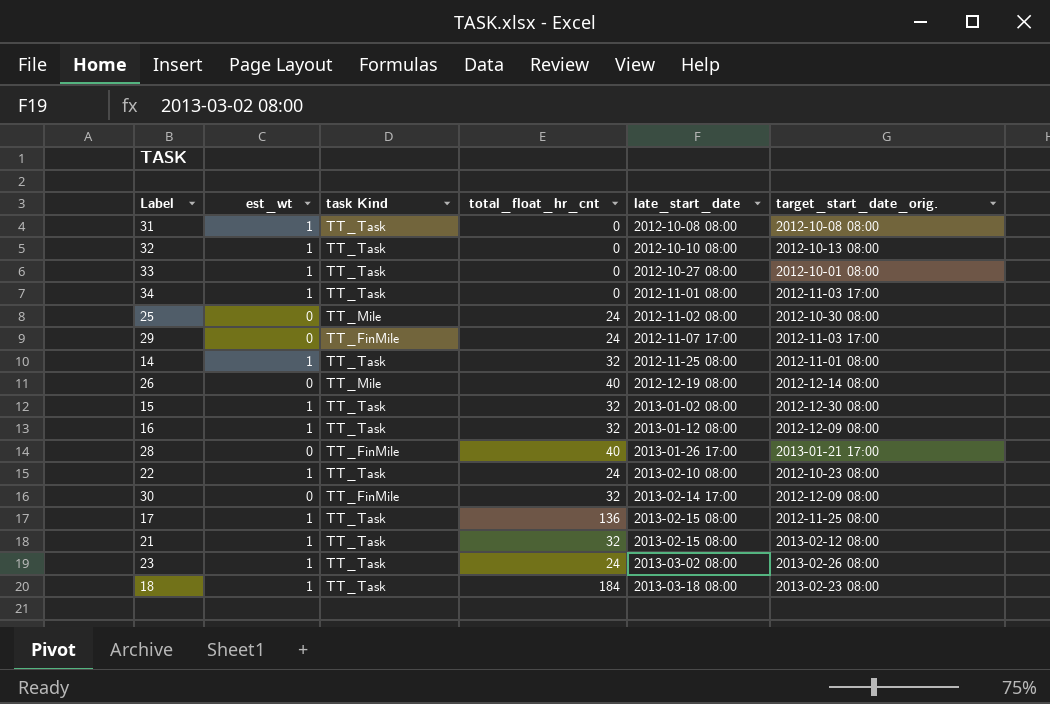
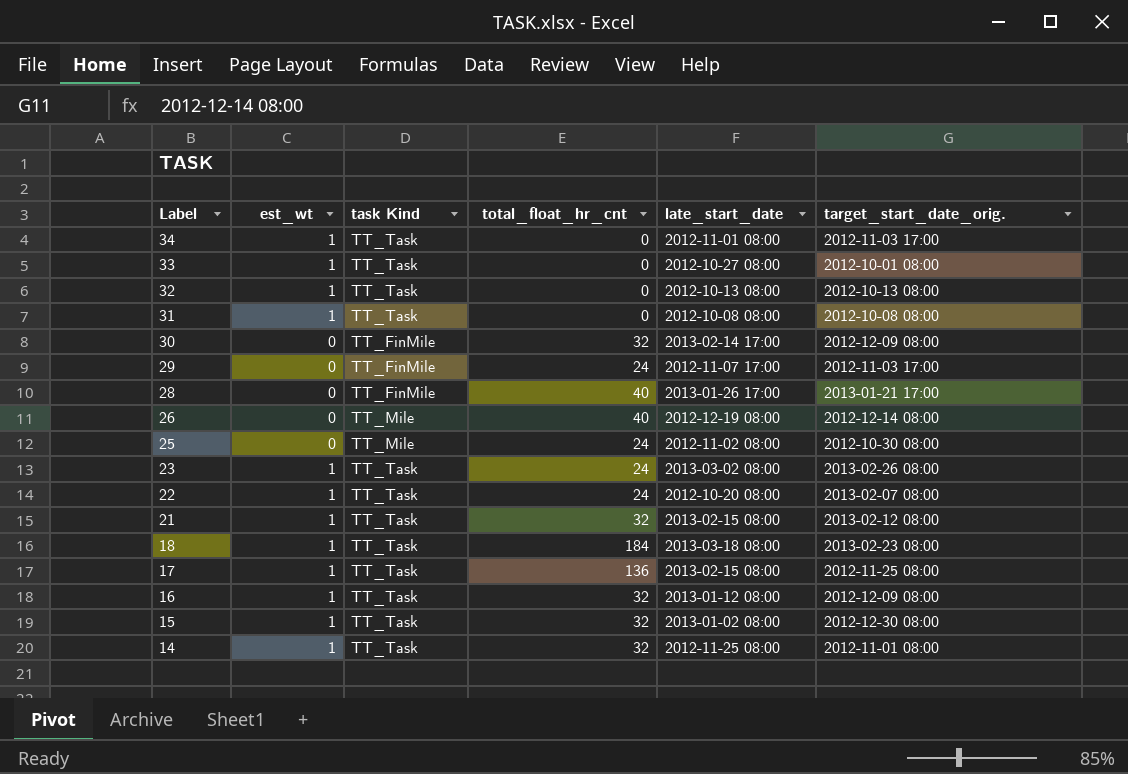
row order: late_start_date ascending -> Label descending
32 | late_start_date: 2012-10-10 08:00 -> 2012-10-13 08:00
22 | late_start_date: 2013-02-10 08:00 -> 2012-10-20 08:00
22 | target_start_date_orig.: 2012-10-23 08:00 -> 2013-02-07 08:00

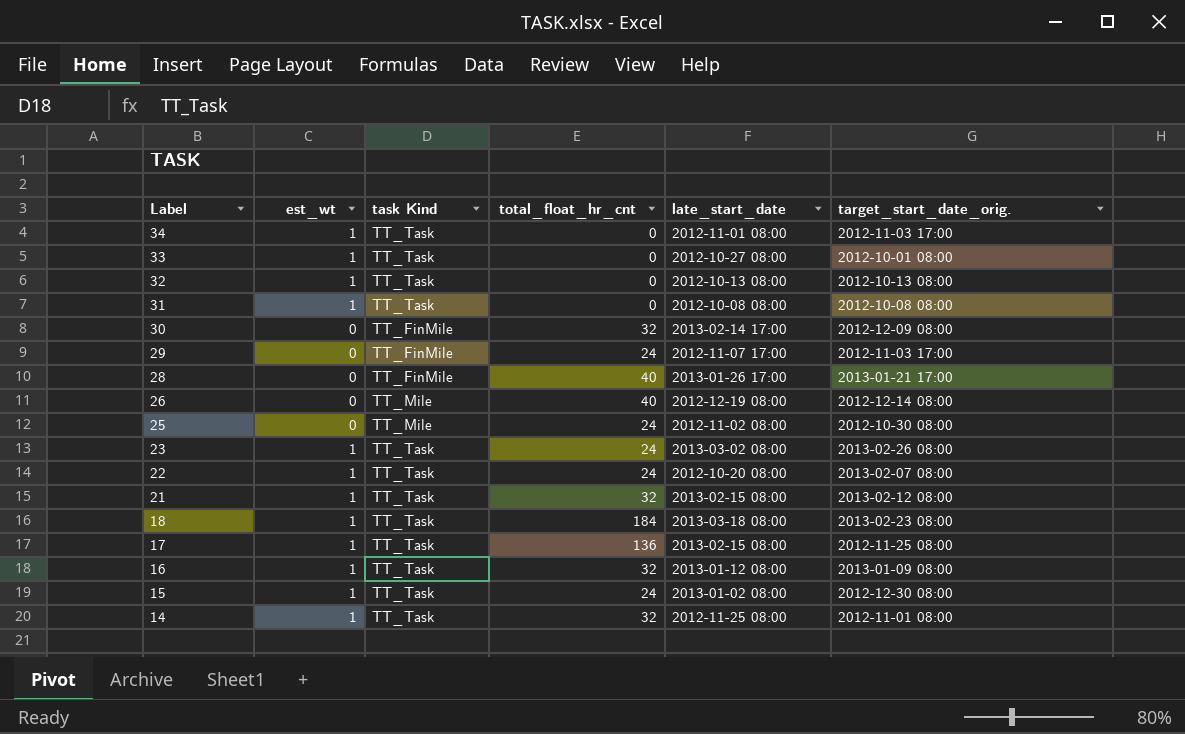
16 | target_start_date_orig.: 2012-12-09 08:00 -> 2013-01-09 08:00
15 | total_float_hr_cnt: 32 -> 24

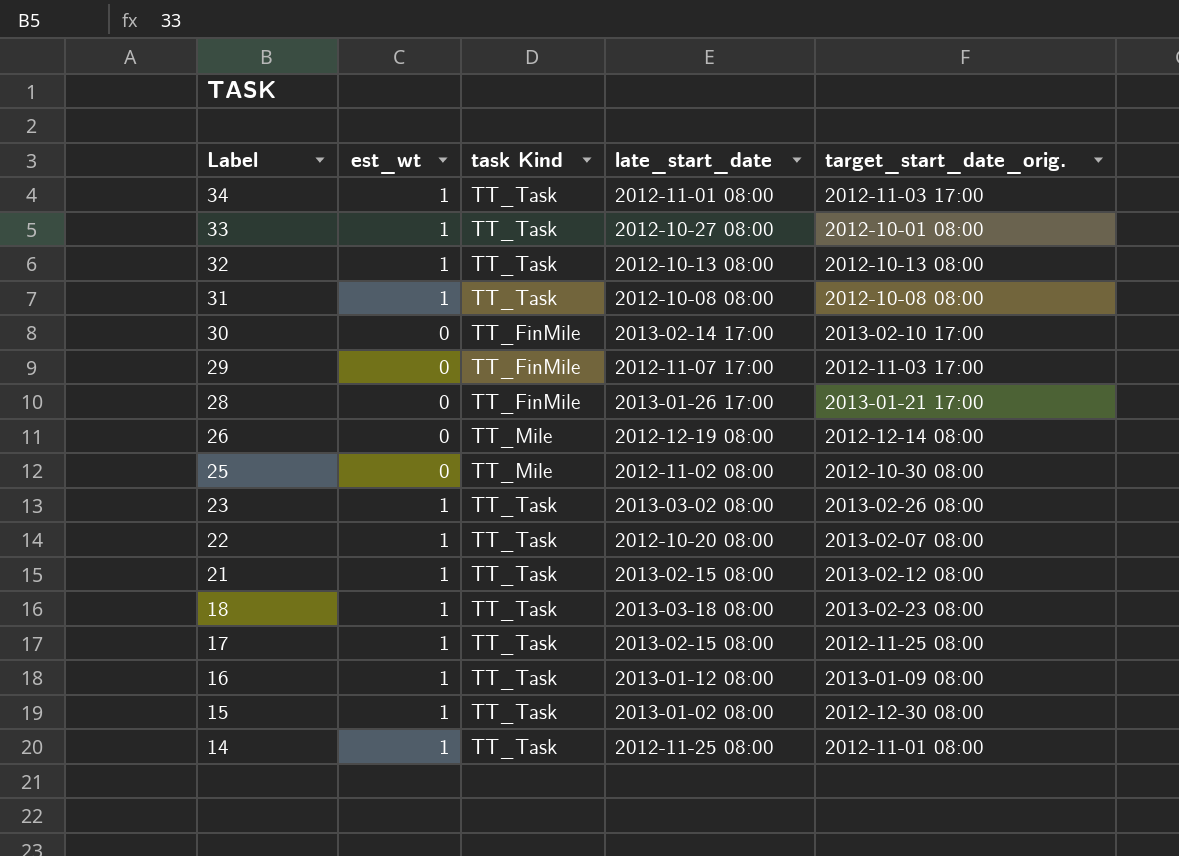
column total_float_hr_cnt | position: 4 -> none
30 | target_start_date_orig.: 2012-12-09 08:00 -> 2013-02-10 17:00

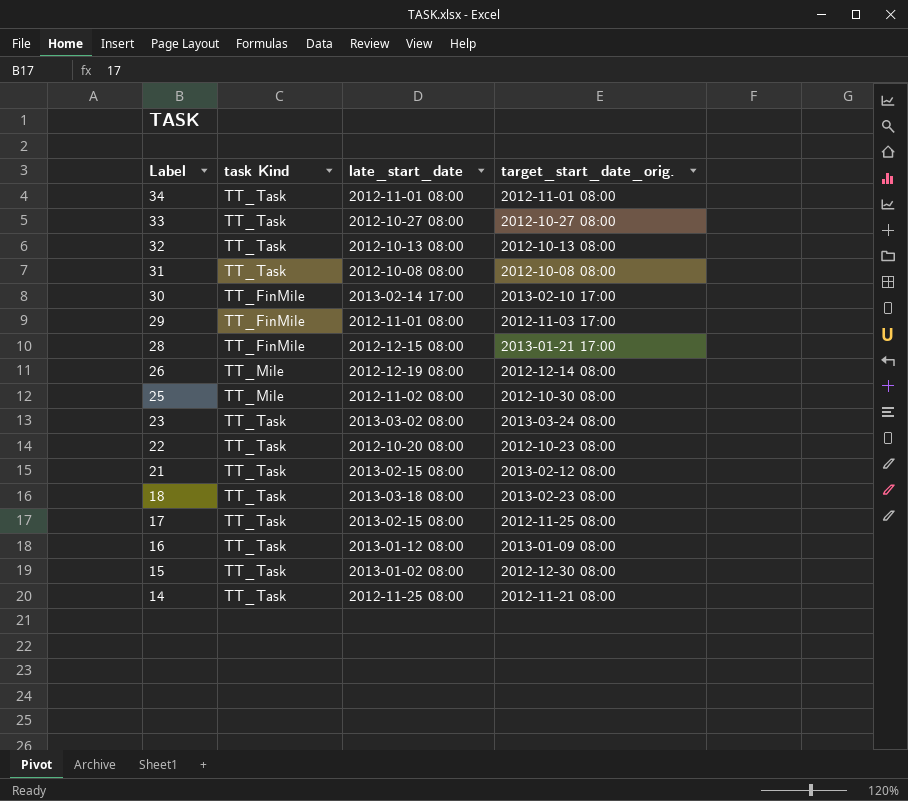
column est_wt | position: 2 -> none
34 | target_start_date_orig.: 2012-11-03 17:00 -> 2012-11-01 08:00
33 | target_start_date_orig.: 2012-10-01 08:00 -> 2012-10-27 08:00
29 | late_start_date: 2012-11-07 17:00 -> 2012-11-01 08:00
28 | late_start_date: 2013-01-26 17:00 -> 2012-12-15 08:00
23 | target_start_date_orig.: 2013-02-26 08:00 -> 2013-03-24 08:00
22 | target_start_date_orig.: 2013-02-07 08:00 -> 2012-10-23 08:00
14 | target_start_date_orig.: 2012-11-01 08:00 -> 2012-11-21 08:00

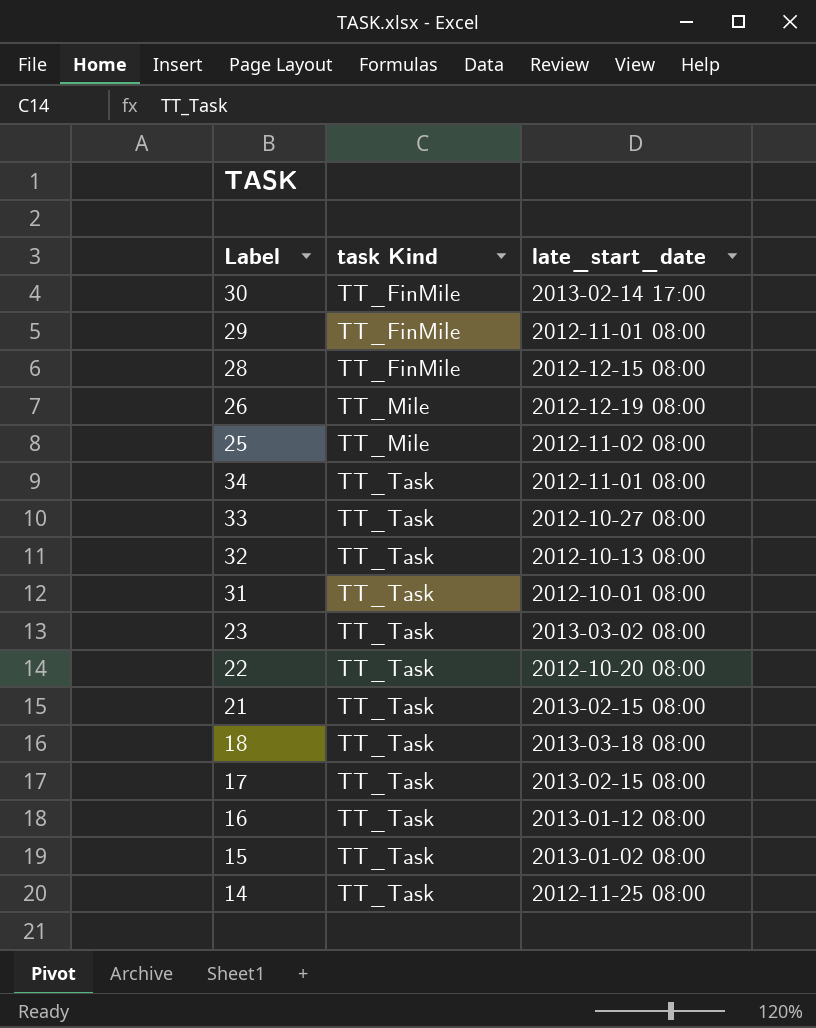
row order: Label descending -> task Kind ascending
column target_start_date_orig. | position: 4 -> none
31 | late_start_date: 2012-10-08 08:00 -> 2012-10-01 08:00

